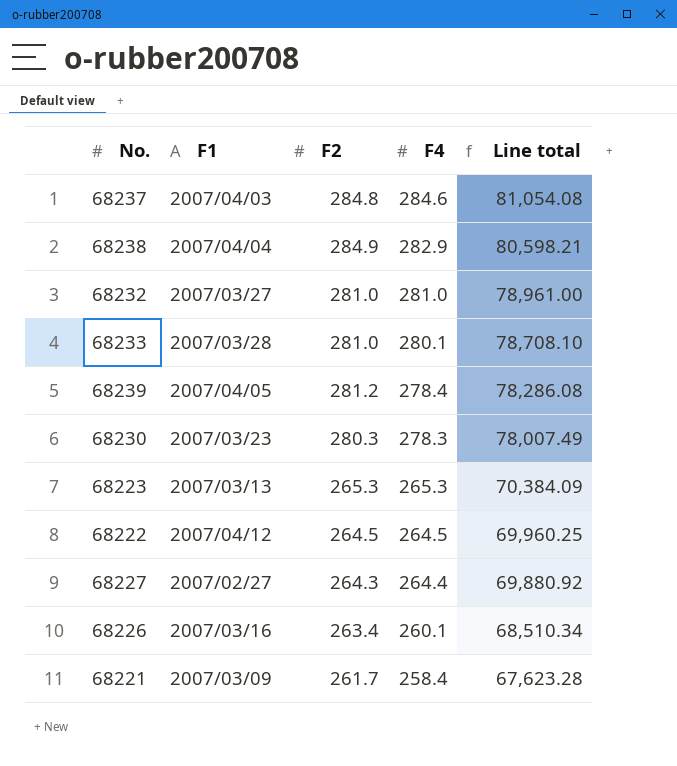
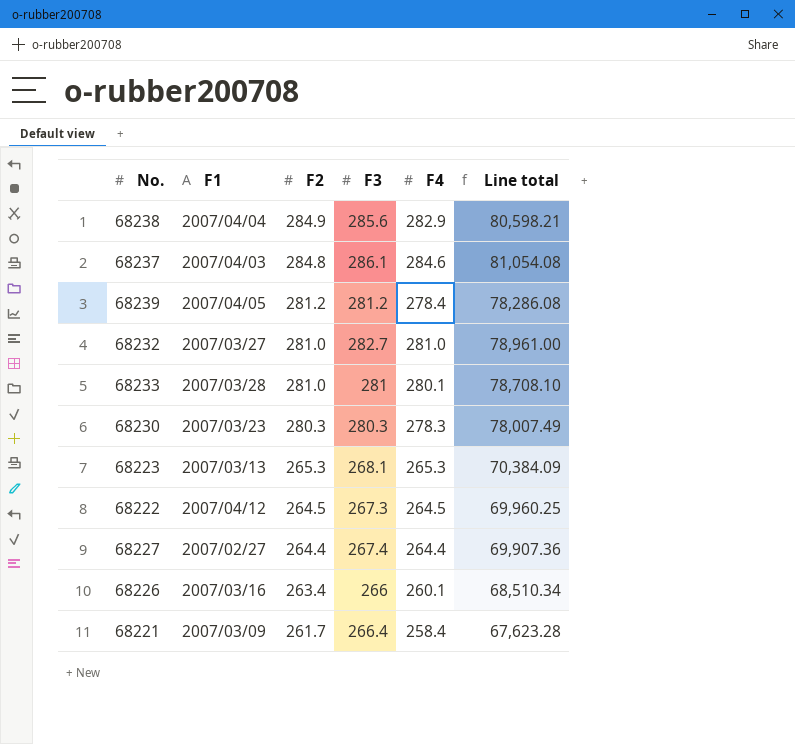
row order: F4 descending -> F2 descending
column F3 | position: none -> 4
68227 | F2: 264.3 -> 264.4
68227 | Line total: 69,880.92 -> 69,907.36

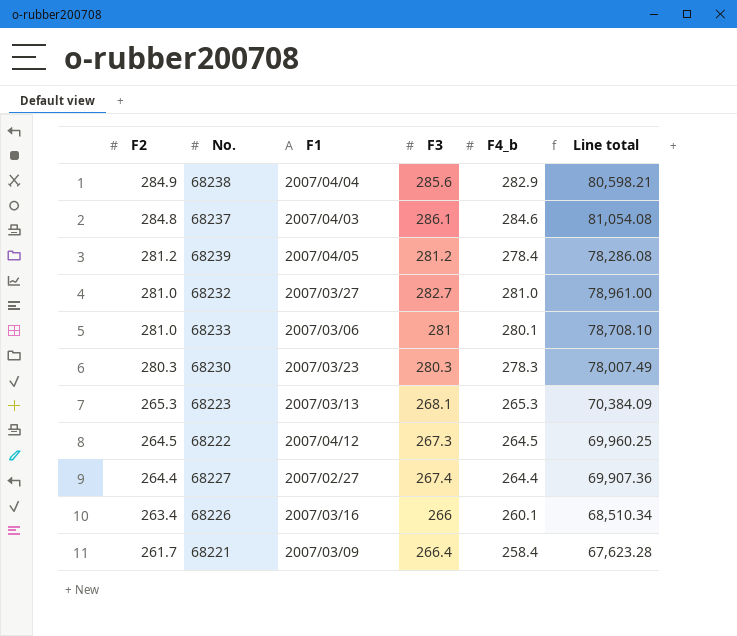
column F2 | position: 3 -> 1
column name: F4 -> F4_b
68233 | F1: 2007/03/28 -> 2007/03/06

